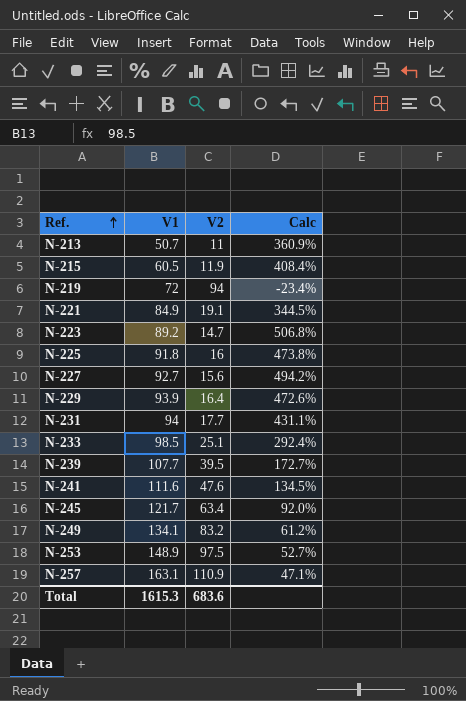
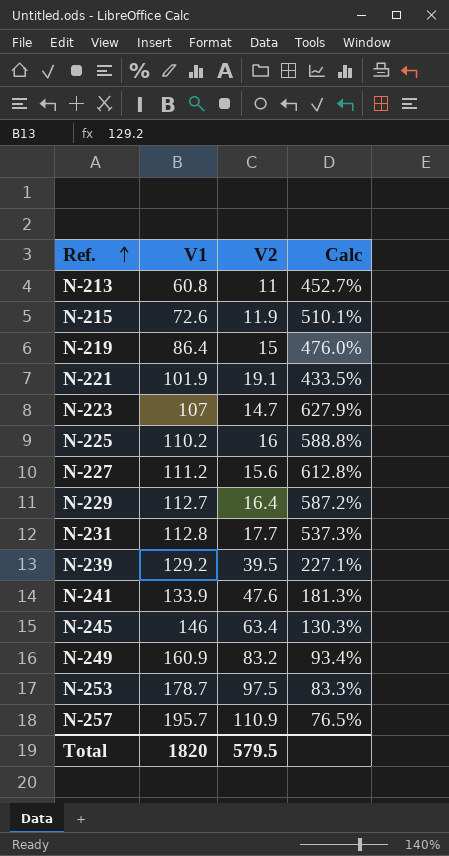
row N-233: 98.5 | 25.1 | 292.4% -> none
N-213 | V1: 50.7 -> 60.8
N-213 | Calc: 360.9% -> 452.7%
N-215 | V1: 60.5 -> 72.6
N-215 | Calc: 408.4% -> 510.1%
N-219 | V1: 72 -> 86.4
N-219 | V2: 94 -> 15
N-219 | Calc: -23.4% -> 476.0%
N-221 | V1: 84.9 -> 101.9
N-221 | Calc: 344.5% -> 433.5%
N-223 | V1: 89.2 -> 107
N-223 | Calc: 506.8% -> 627.9%
N-225 | V1: 91.8 -> 110.2
N-225 | Calc: 473.8% -> 588.8%
N-227 | V1: 92.7 -> 111.2
N-227 | Calc: 494.2% -> 612.8%
N-229 | V1: 93.9 -> 112.7
N-229 | Calc: 472.6% -> 587.2%
N-231 | V1: 94 -> 112.8
N-231 | Calc: 431.1% -> 537.3%
N-239 | V1: 107.7 -> 129.2
N-239 | Calc: 172.7% -> 227.1%
N-241 | V1: 111.6 -> 133.9
N-241 | Calc: 134.5% -> 181.3%
N-245 | V1: 121.7 -> 146
N-245 | Calc: 92.0% -> 130.3%
N-249 | V1: 134.1 -> 160.9
N-249 | Calc: 61.2% -> 93.4%
N-253 | V1: 148.9 -> 178.7
N-253 | Calc: 52.7% -> 83.3%
N-257 | V1: 163.1 -> 195.7
N-257 | Calc: 47.1% -> 76.5%
Total | V1: 1615.3 -> 1820
Total | V2: 683.6 -> 579.5

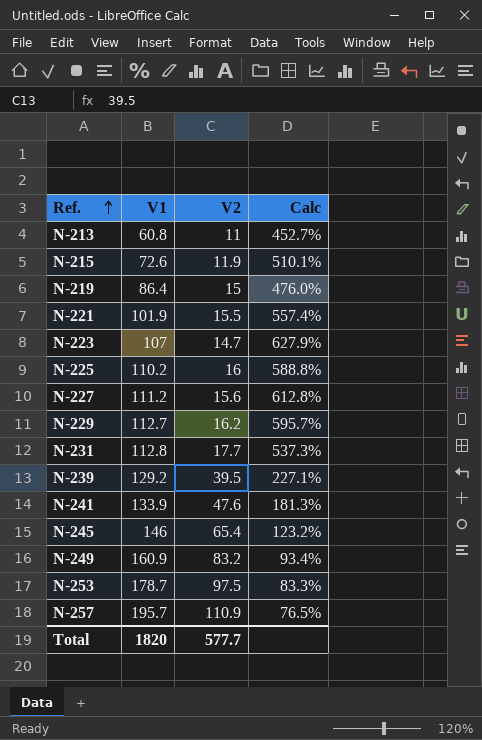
N-221 | V2: 19.1 -> 15.5
N-221 | Calc: 433.5% -> 557.4%
N-229 | V2: 16.4 -> 16.2
N-229 | Calc: 587.2% -> 595.7%
N-245 | V2: 63.4 -> 65.4
N-245 | Calc: 130.3% -> 123.2%
Total | V2: 579.5 -> 577.7

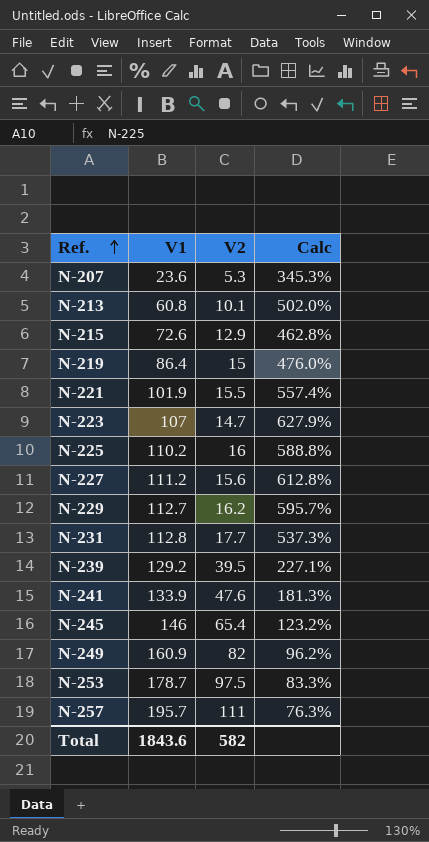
row N-207: none -> 23.6 | 5.3 | 345.3%
N-213 | V2: 11 -> 10.1
N-213 | Calc: 452.7% -> 502.0%
N-215 | V2: 11.9 -> 12.9
N-215 | Calc: 510.1% -> 462.8%
N-249 | V2: 83.2 -> 82
N-249 | Calc: 93.4% -> 96.2%
N-257 | V2: 110.9 -> 111
N-257 | Calc: 76.5% -> 76.3%
Total | V1: 1820 -> 1843.6
Total | V2: 577.7 -> 582

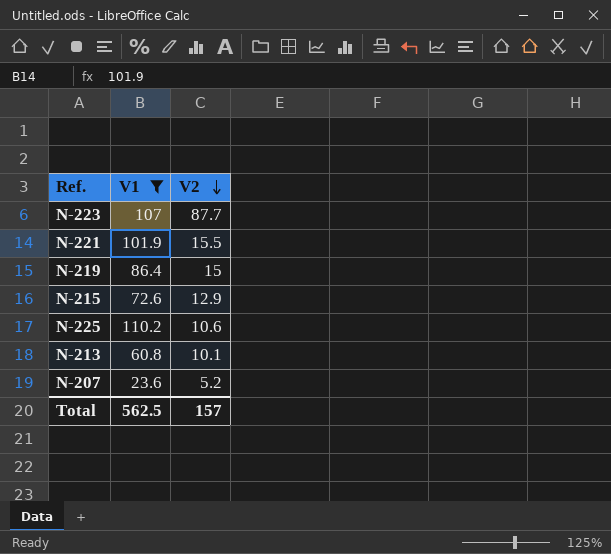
filter: none -> V1 <= 110.2
row order: Ref. ascending -> V2 descending
column Calc | formula: ([V1] - [V2]) / [V2] -> none
N-223 | V2: 14.7 -> 87.7
N-225 | V2: 16 -> 10.6
N-207 | V2: 5.3 -> 5.2
Total | V1: 1843.6 -> 562.5
Total | V2: 582 -> 157

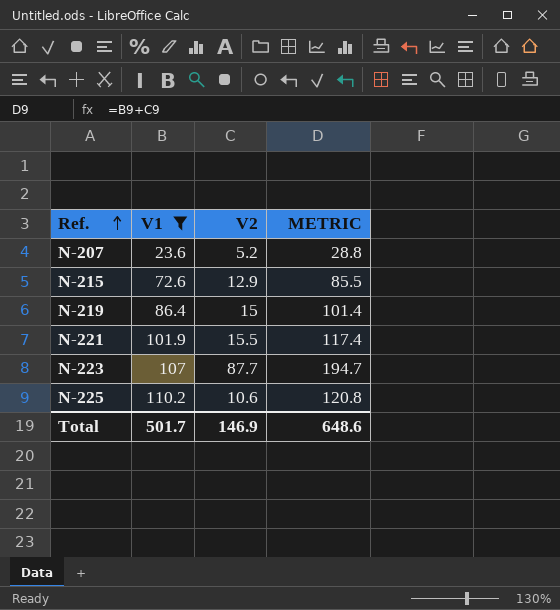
row order: V2 descending -> Ref. ascending
column METRIC | formula: none -> [V1] + [V2]
row N-213: 60.8 | 10.1 -> none
Total | V1: 562.5 -> 501.7
Total | V2: 157 -> 146.9

